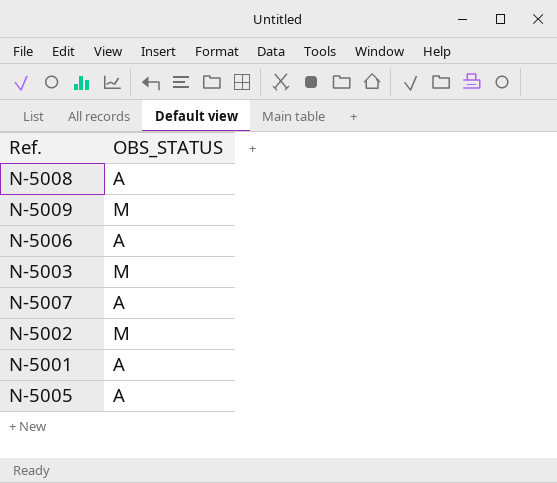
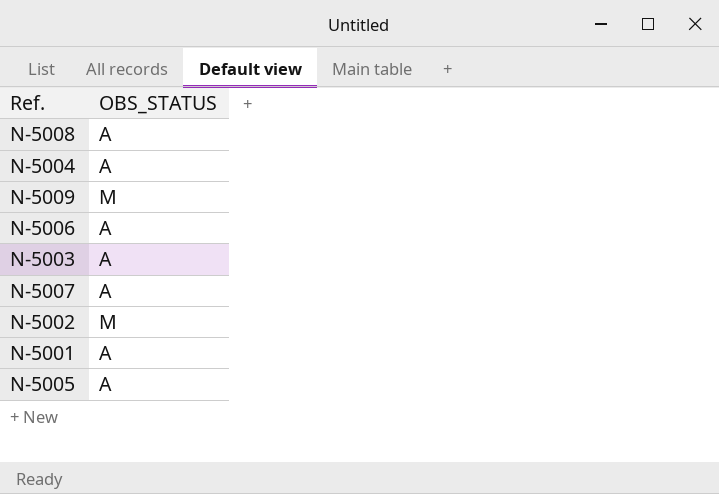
row N-5004: none -> A
N-5003 | OBS_STATUS: M -> A

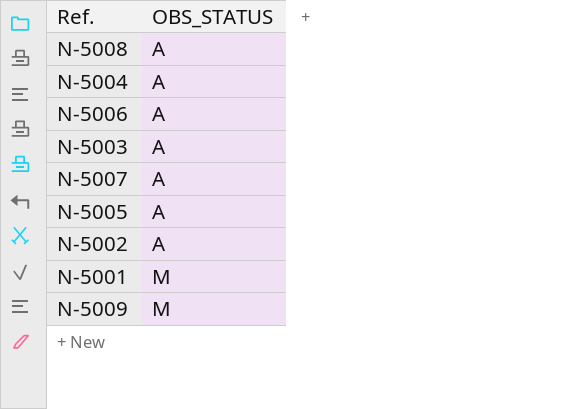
row order: none -> OBS_STATUS ascending
N-5002 | OBS_STATUS: M -> A
N-5001 | OBS_STATUS: A -> M

